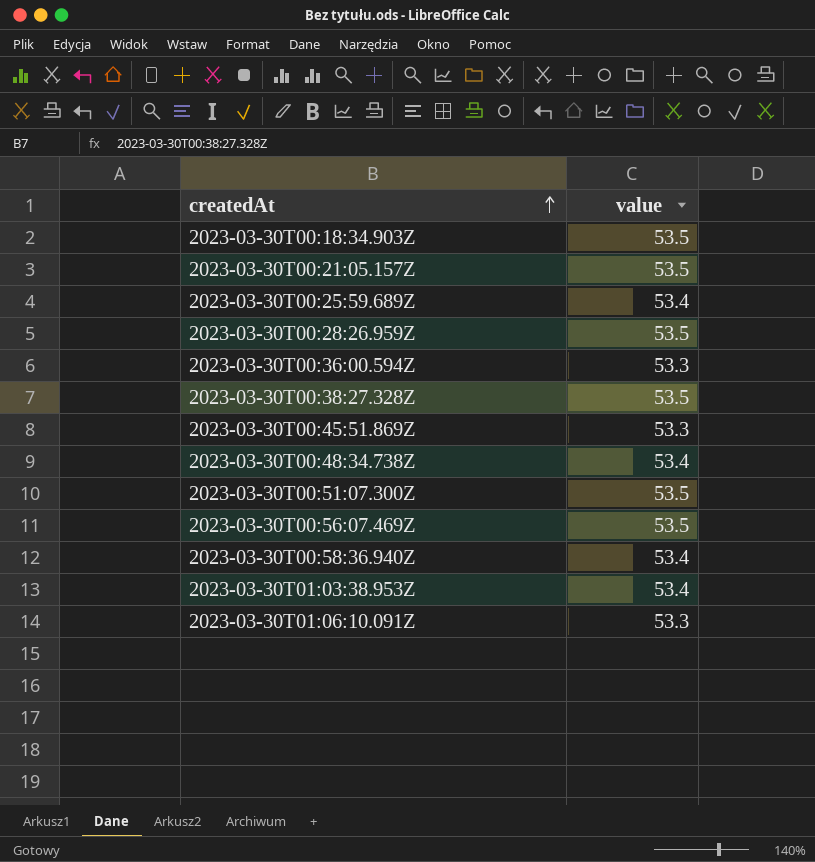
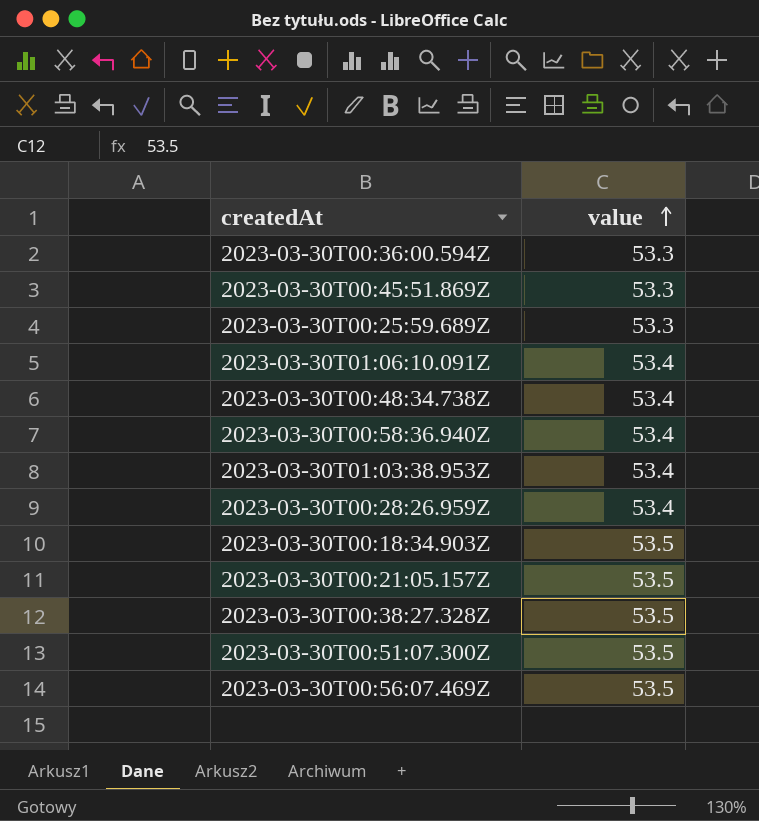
row order: createdAt ascending -> value ascending
2023-03-30T00:25:59.689Z | value: 53.4 -> 53.3
2023-03-30T01:06:10.091Z | value: 53.3 -> 53.4
2023-03-30T00:28:26.959Z | value: 53.5 -> 53.4

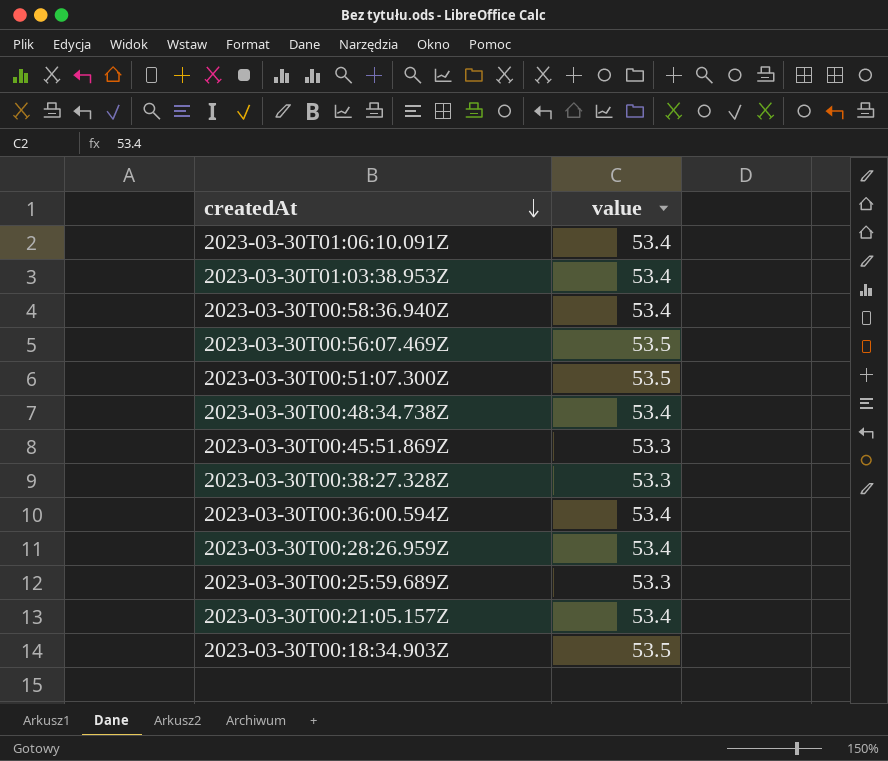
row order: value ascending -> createdAt descending
2023-03-30T00:38:27.328Z | value: 53.5 -> 53.3
2023-03-30T00:36:00.594Z | value: 53.3 -> 53.4
2023-03-30T00:21:05.157Z | value: 53.5 -> 53.4

